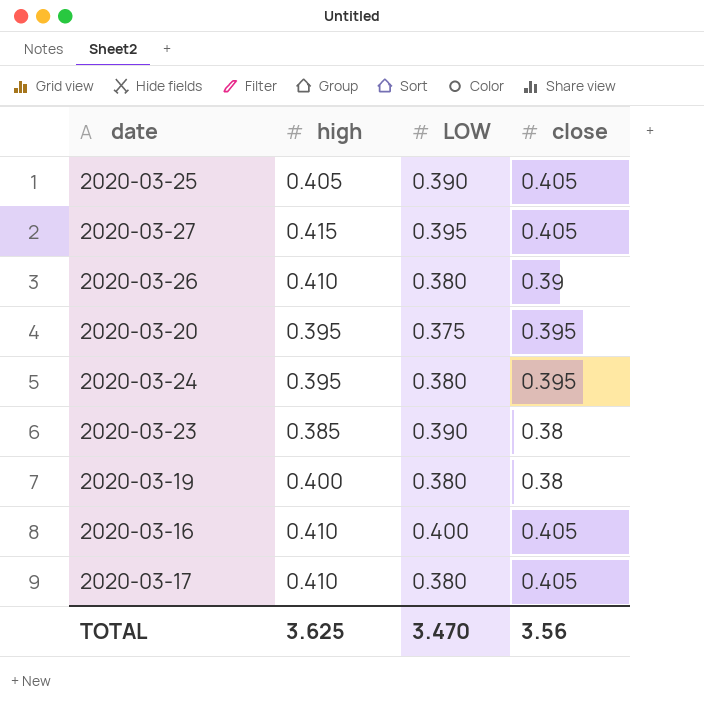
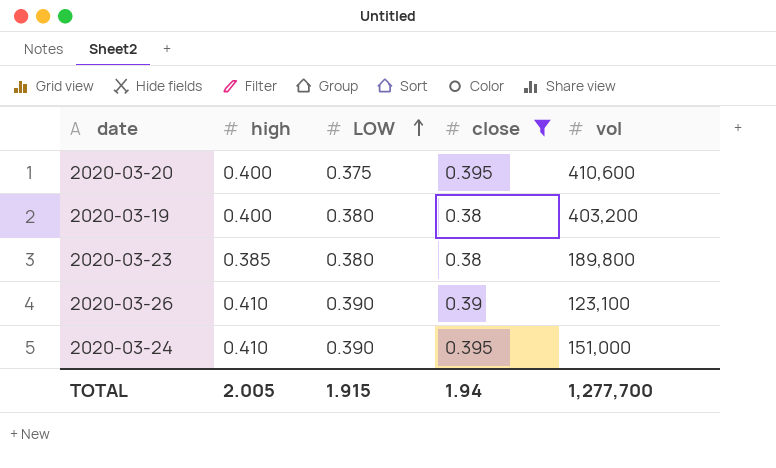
filter: none -> close != 0.405
row order: none -> LOW ascending
column vol | position: none -> 5
2020-03-20 | high: 0.395 -> 0.400
2020-03-23 | LOW: 0.390 -> 0.380
2020-03-26 | LOW: 0.380 -> 0.390
2020-03-24 | high: 0.395 -> 0.410
2020-03-24 | LOW: 0.380 -> 0.390
TOTAL | high: 3.625 -> 2.005
TOTAL | LOW: 3.470 -> 1.915
TOTAL | close: 3.56 -> 1.94

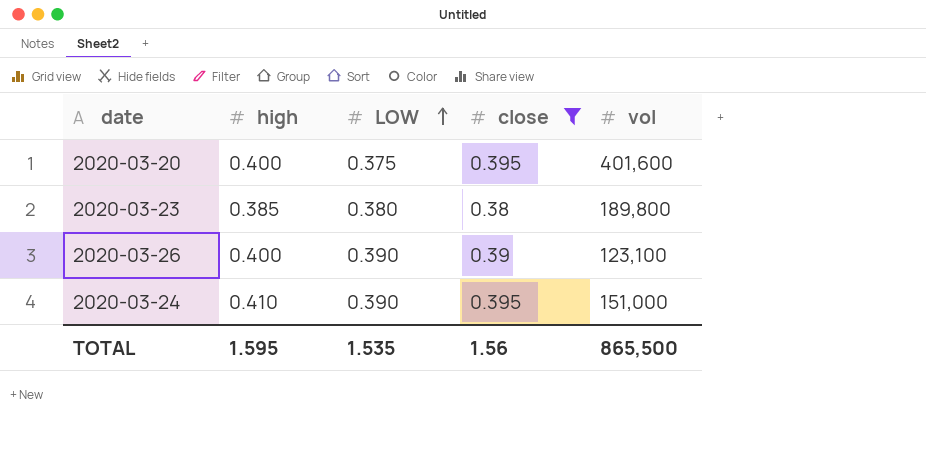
row 2020-03-19: 0.400 | 0.380 | 0.38 | 403,200 -> none
2020-03-20 | vol: 410,600 -> 401,600
2020-03-26 | high: 0.410 -> 0.400
TOTAL | high: 2.005 -> 1.595
TOTAL | LOW: 1.915 -> 1.535
TOTAL | close: 1.94 -> 1.56
TOTAL | vol: 1,277,700 -> 865,500

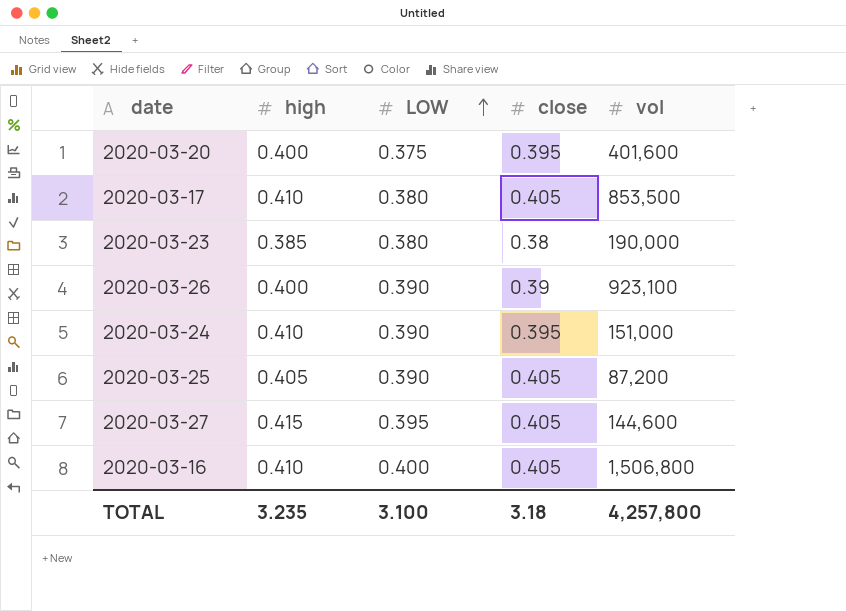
filter: close != 0.405 -> none
2020-03-23 | vol: 189,800 -> 190,000
2020-03-26 | vol: 123,100 -> 923,100
TOTAL | high: 1.595 -> 3.235
TOTAL | LOW: 1.535 -> 3.100
TOTAL | close: 1.56 -> 3.18
TOTAL | vol: 865,500 -> 4,257,800

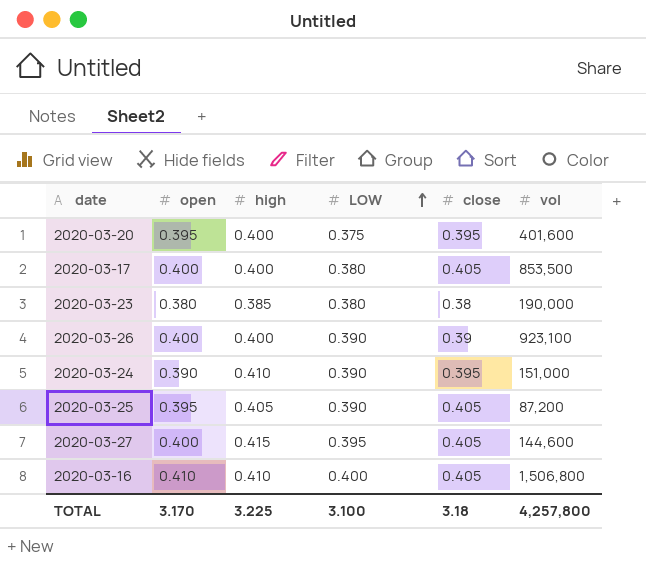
column open | position: none -> 2
2020-03-17 | high: 0.410 -> 0.400
TOTAL | high: 3.235 -> 3.225

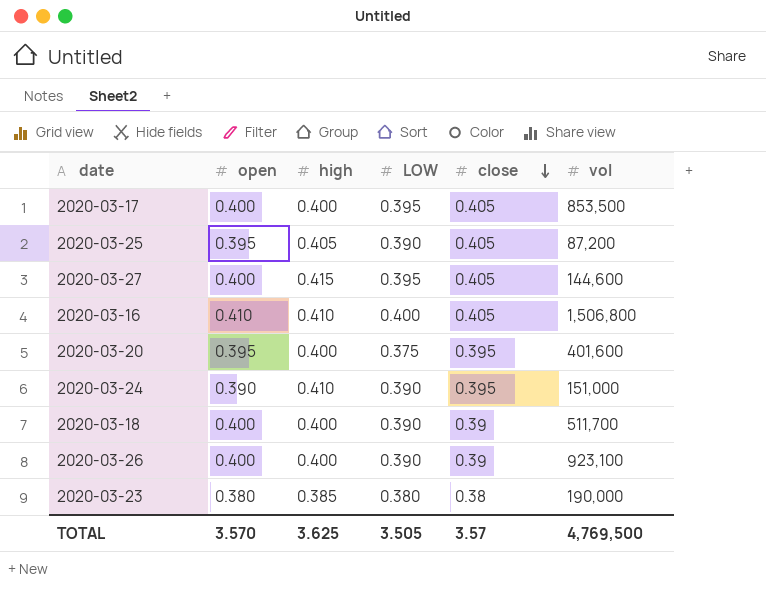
row order: LOW ascending -> close descending
2020-03-17 | LOW: 0.380 -> 0.395
row 2020-03-18: none -> 0.400 | 0.400 | 0.390 | 0.39 | 511,700
TOTAL | open: 3.170 -> 3.570
TOTAL | high: 3.225 -> 3.625
TOTAL | LOW: 3.100 -> 3.505
TOTAL | close: 3.18 -> 3.57
TOTAL | vol: 4,257,800 -> 4,769,500

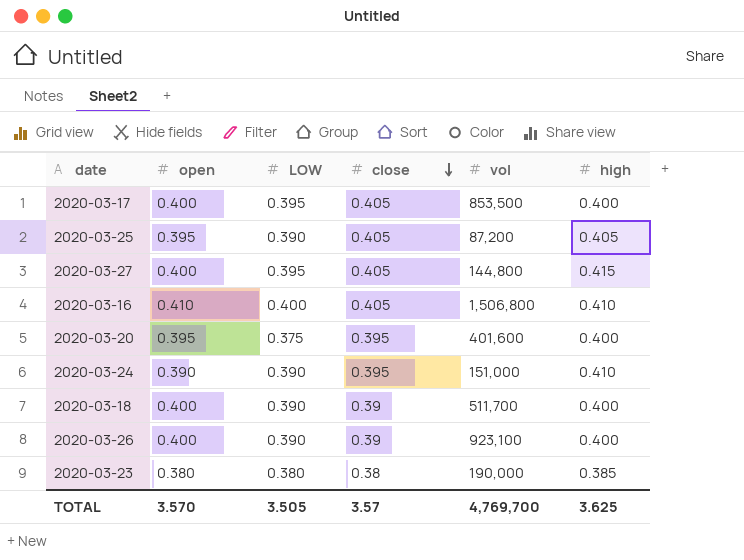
column high | position: 3 -> 6
2020-03-27 | vol: 144,600 -> 144,800
TOTAL | vol: 4,769,500 -> 4,769,700

